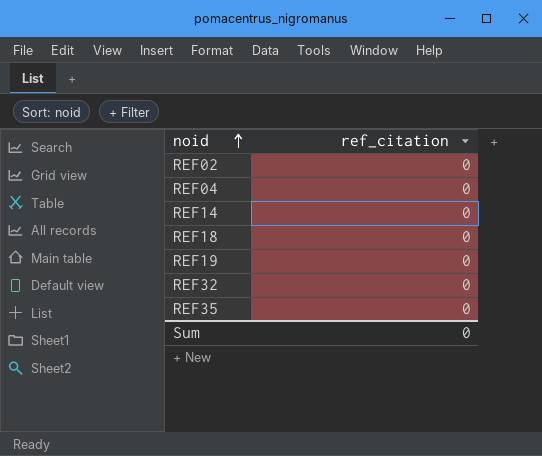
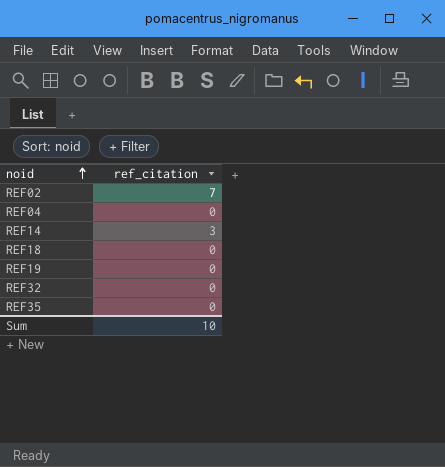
REF02 | ref_citation: 0 -> 7
REF14 | ref_citation: 0 -> 3
Sum | ref_citation: 0 -> 10

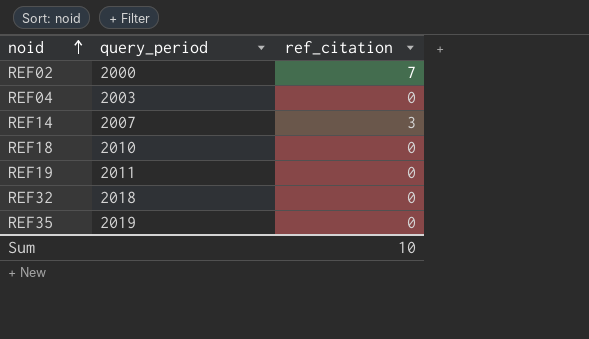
column query_period | position: none -> 2

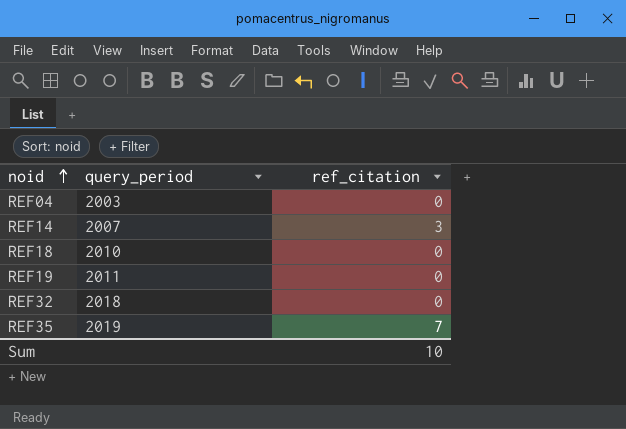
row REF02: 2000 | 7 -> none
REF35 | ref_citation: 0 -> 7

